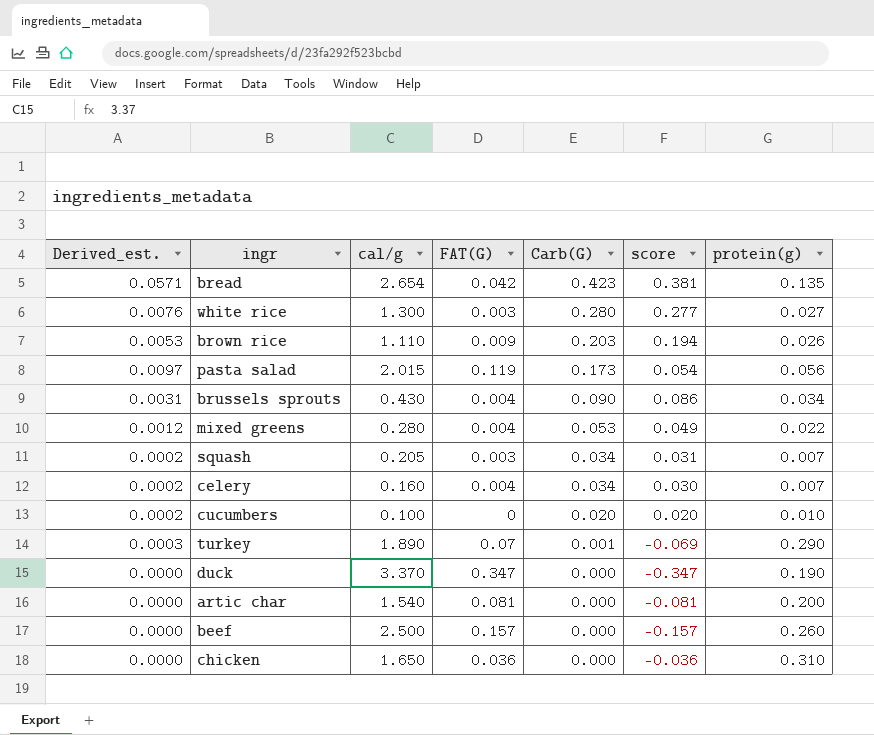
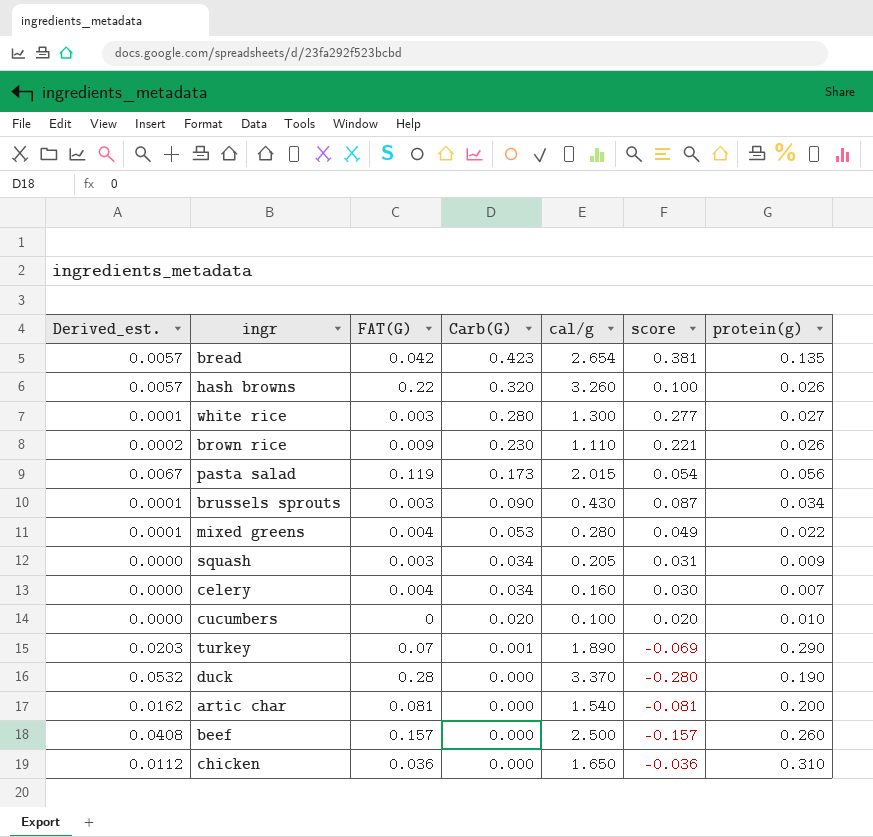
column Derived_est. | formula: [Carb(G)] * [protein(g)] -> [FAT(G)] * [protein(g)]
column cal/g | position: 3 -> 5
row hash browns: none -> 0.0057 | 0.22 | 0.320 | 3.260 | 0.100 | 0.026
brown rice | Carb(G): 0.203 -> 0.230
brown rice | score: 0.194 -> 0.221
brussels sprouts | FAT(G): 0.004 -> 0.003
brussels sprouts | score: 0.086 -> 0.087
squash | protein(g): 0.007 -> 0.009
duck | FAT(G): 0.347 -> 0.28
duck | score: -0.347 -> -0.280

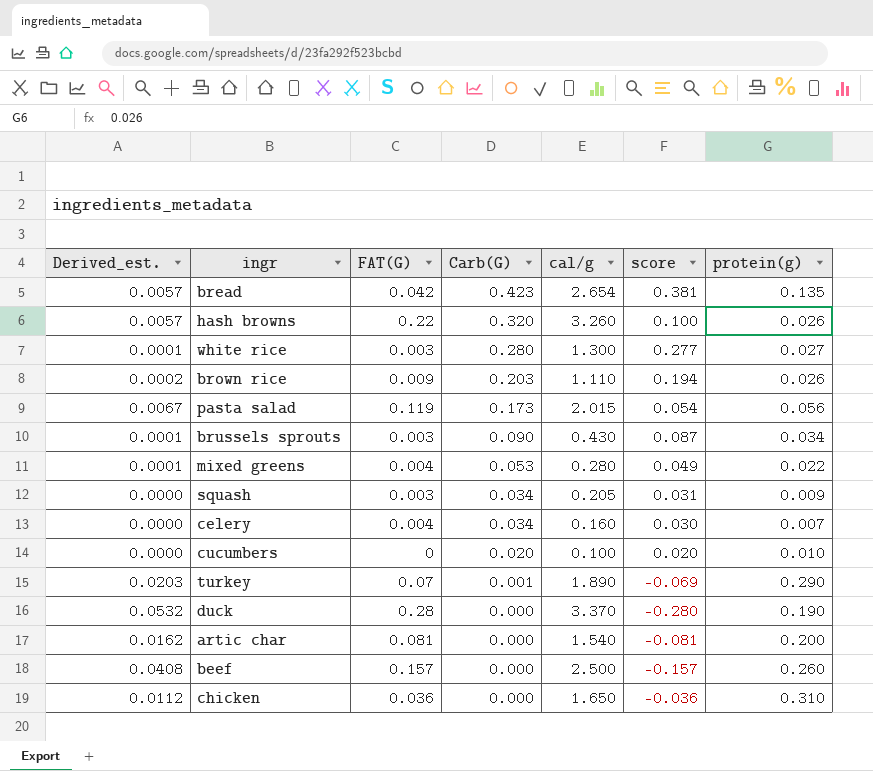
brown rice | Carb(G): 0.230 -> 0.203
brown rice | score: 0.221 -> 0.194

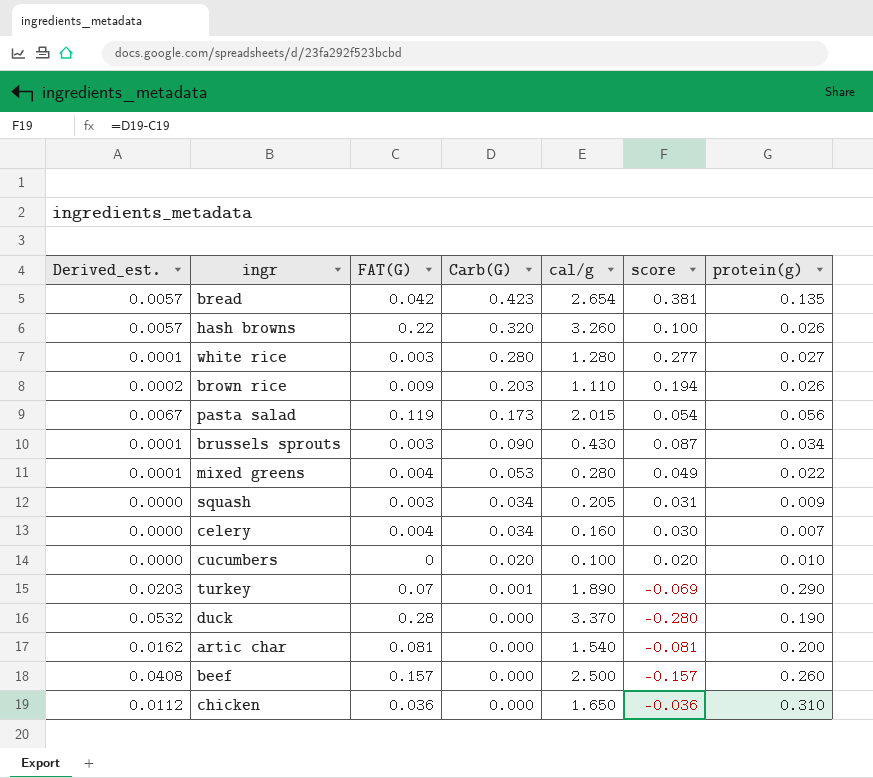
white rice | cal/g: 1.300 -> 1.280

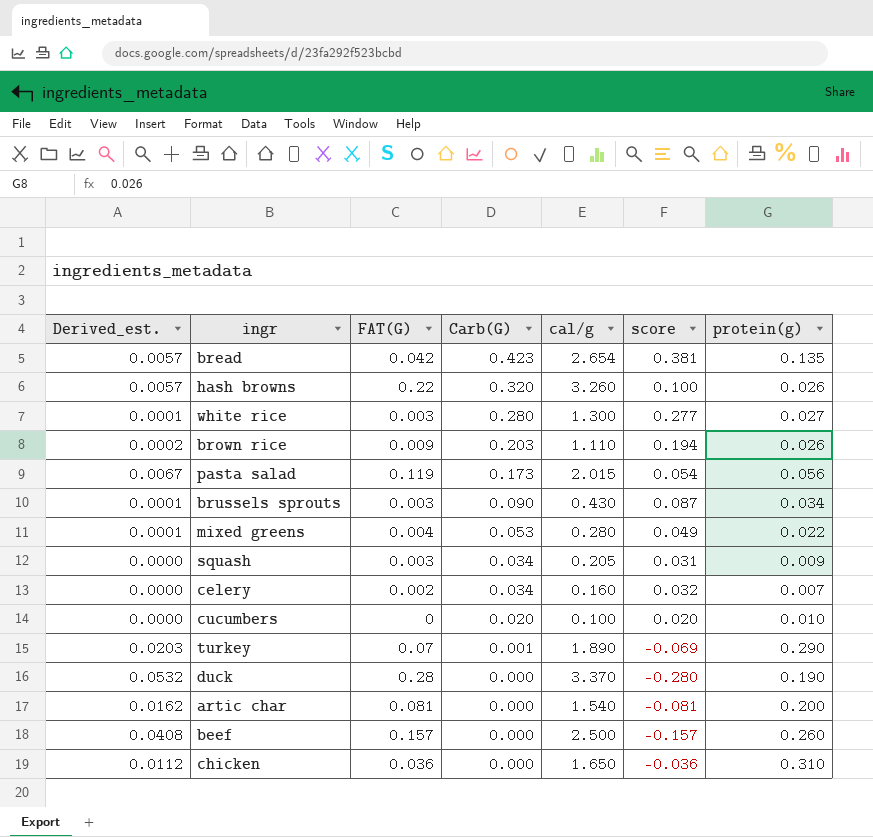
white rice | cal/g: 1.280 -> 1.300
celery | FAT(G): 0.004 -> 0.002
celery | score: 0.030 -> 0.032

